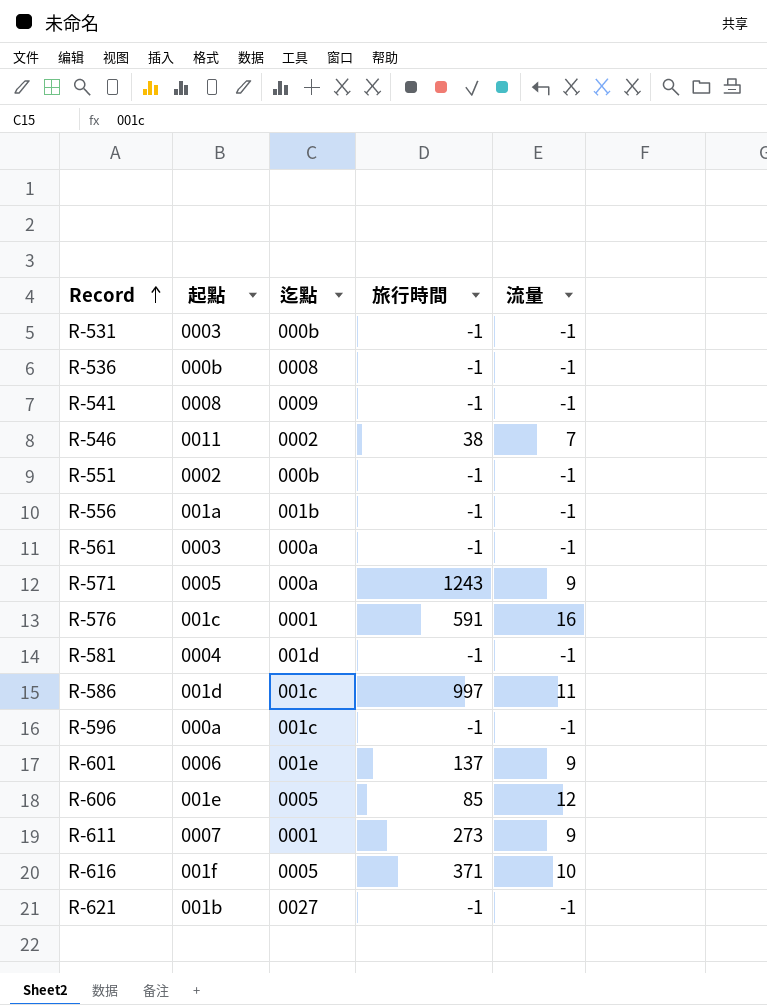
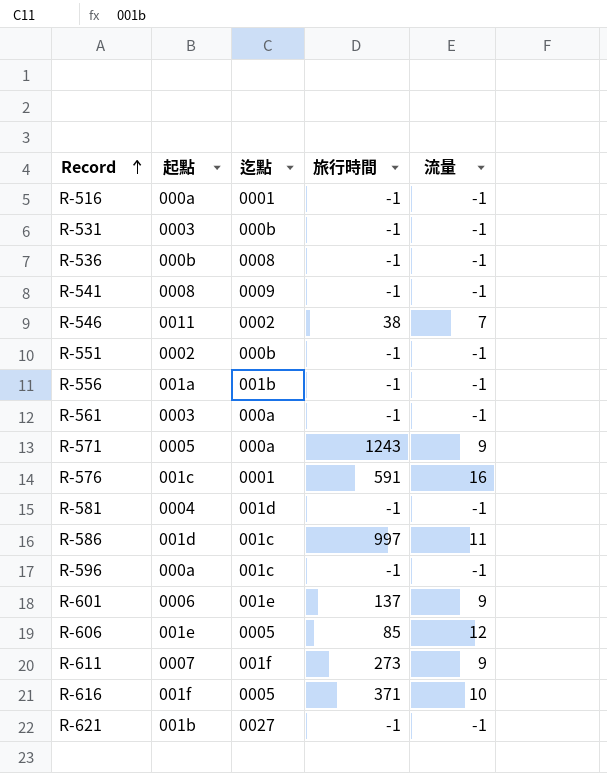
row R-516: none -> 000a | 0001 | -1 | -1
R-611 | 迄點: 0001 -> 001f

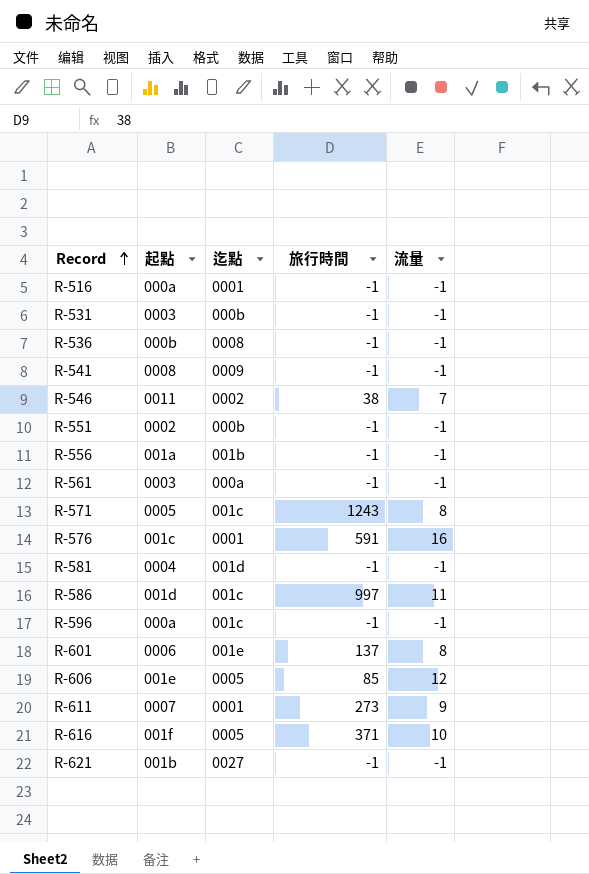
R-571 | 迄點: 000a -> 001c
R-571 | 流量: 9 -> 8
R-601 | 流量: 9 -> 8
R-611 | 迄點: 001f -> 0001

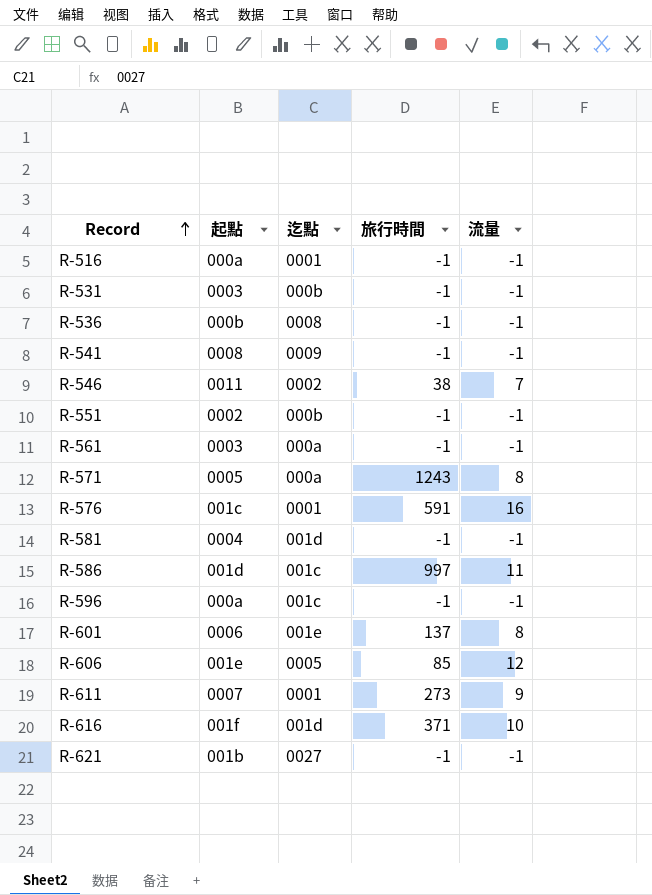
row R-556: 001a | 001b | -1 | -1 -> none
R-571 | 迄點: 001c -> 000a
R-616 | 迄點: 0005 -> 001d

